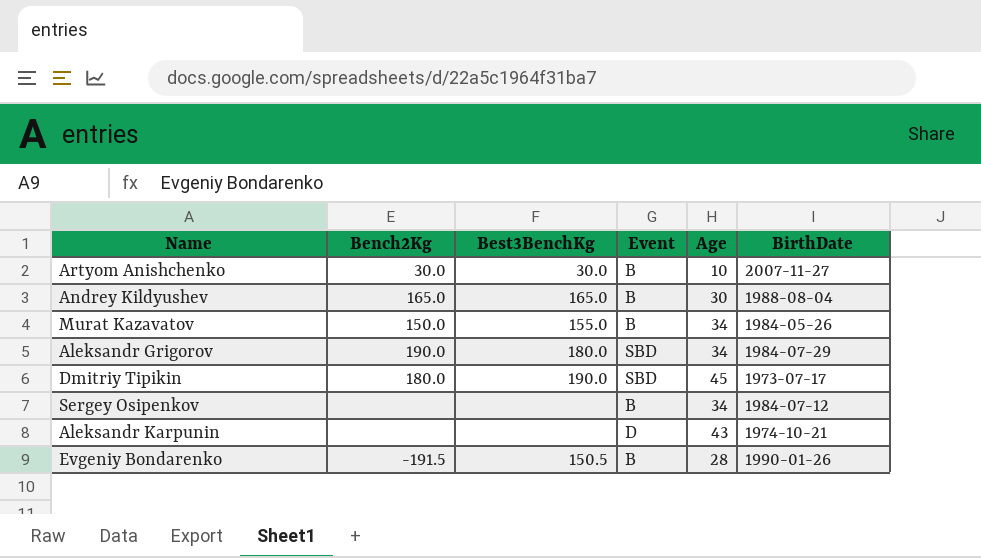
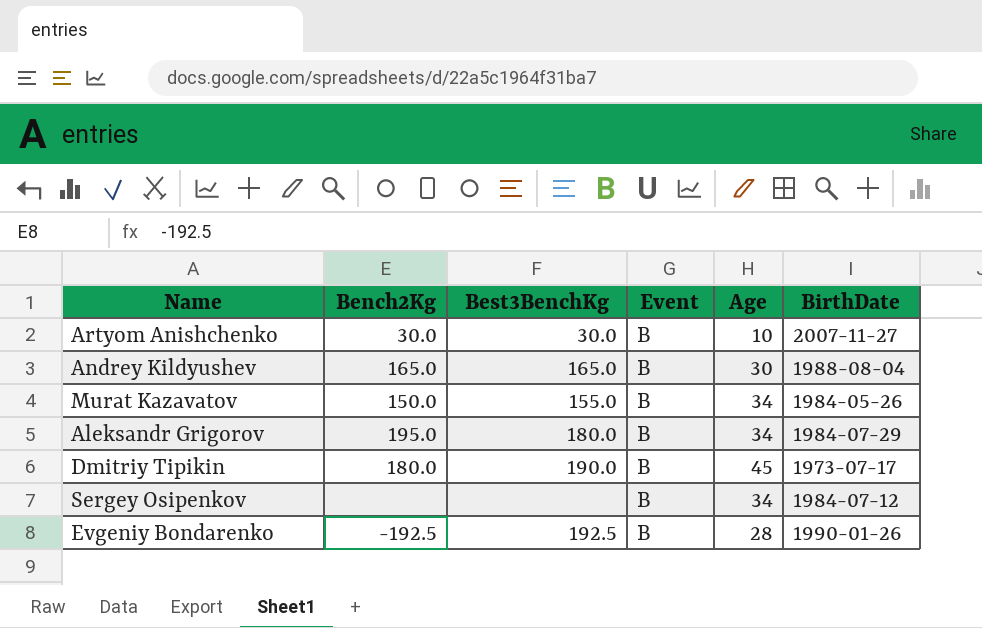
row Aleksandr Karpunin: none | none | D | 43 | 1974-10-21 -> none
Aleksandr Grigorov | Bench2Kg: 190.0 -> 195.0
Aleksandr Grigorov | Event: SBD -> B
Dmitriy Tipikin | Event: SBD -> B
Evgeniy Bondarenko | Bench2Kg: -191.5 -> -192.5
Evgeniy Bondarenko | Best3BenchKg: 150.5 -> 192.5

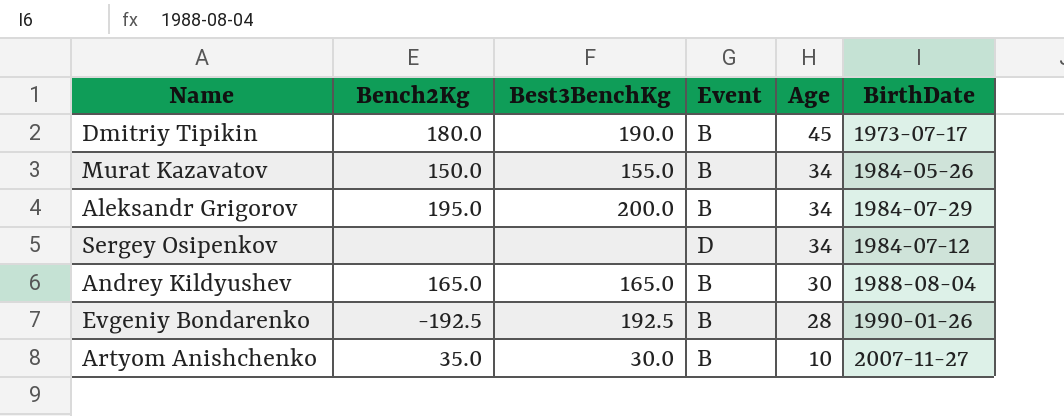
row order: none -> Age descending
Aleksandr Grigorov | Best3BenchKg: 180.0 -> 200.0
Sergey Osipenkov | Event: B -> D
Artyom Anishchenko | Bench2Kg: 30.0 -> 35.0

